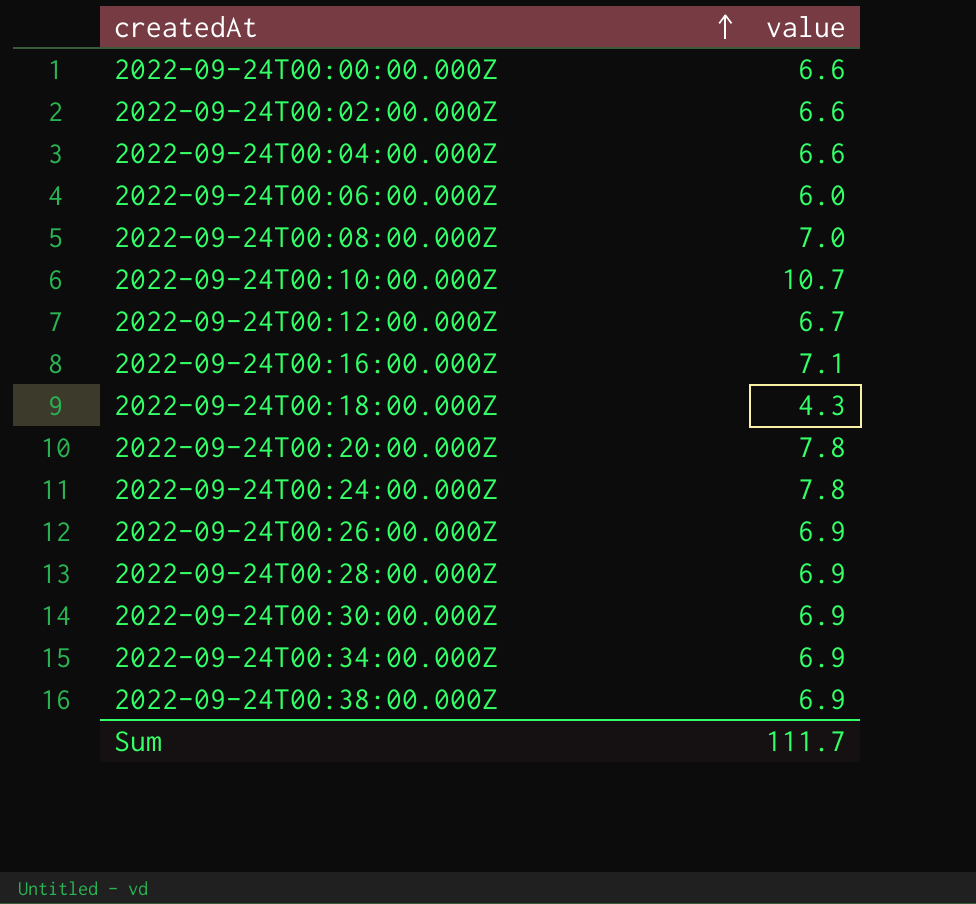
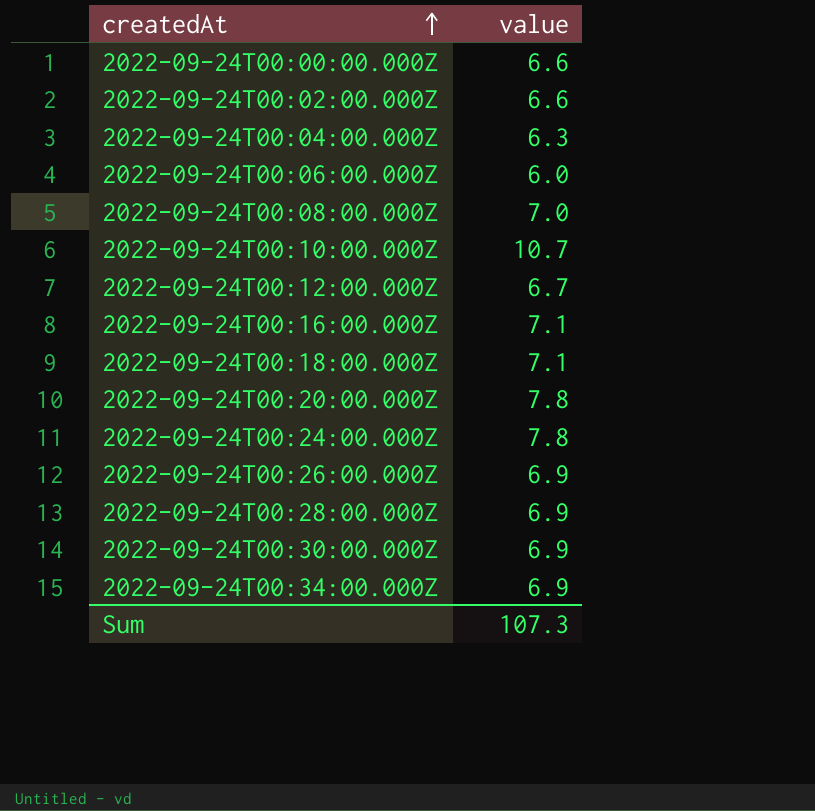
row 2022-09-24T00:38:00.000Z: 6.9 -> none
2022-09-24T00:04:00.000Z | value: 6.6 -> 6.3
2022-09-24T00:18:00.000Z | value: 4.3 -> 7.1
Sum | value: 111.7 -> 107.3

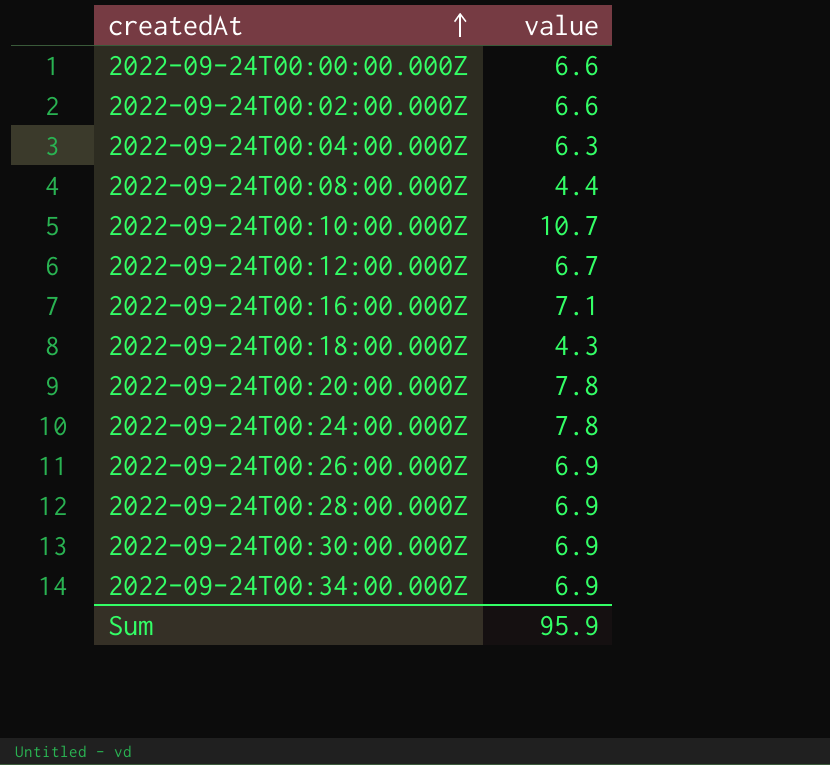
row 2022-09-24T00:06:00.000Z: 6.0 -> none
2022-09-24T00:08:00.000Z | value: 7.0 -> 4.4
2022-09-24T00:18:00.000Z | value: 7.1 -> 4.3
Sum | value: 107.3 -> 95.9

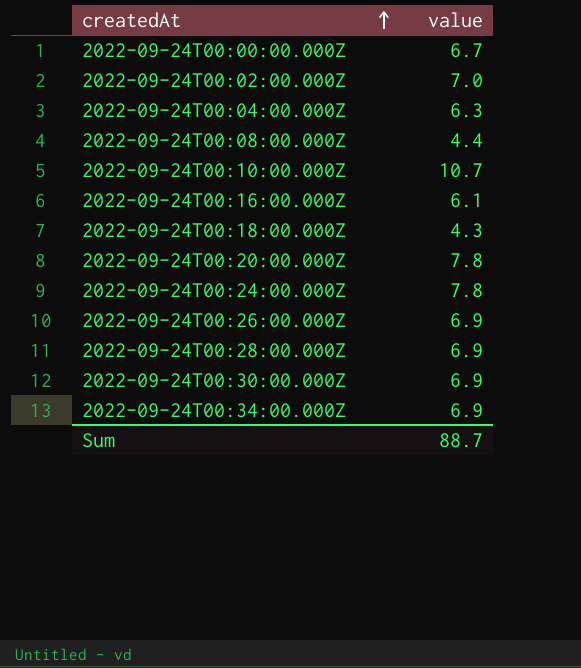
row 2022-09-24T00:12:00.000Z: 6.7 -> none
2022-09-24T00:00:00.000Z | value: 6.6 -> 6.7
2022-09-24T00:02:00.000Z | value: 6.6 -> 7.0
2022-09-24T00:16:00.000Z | value: 7.1 -> 6.1
Sum | value: 95.9 -> 88.7

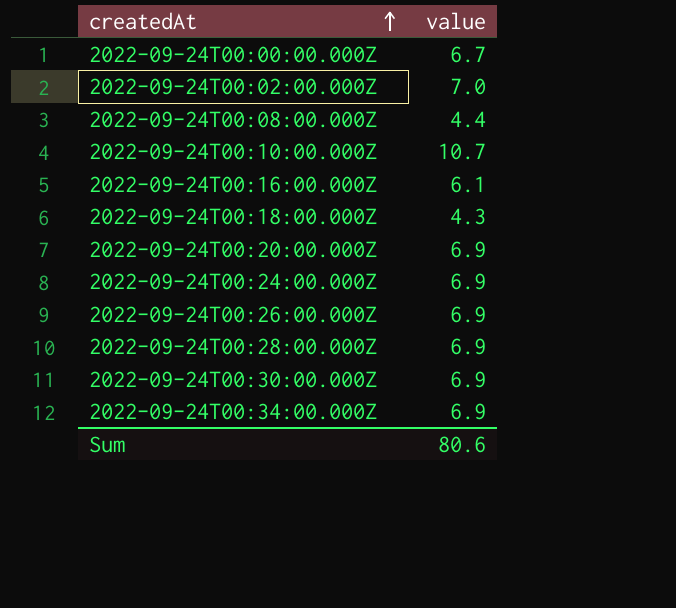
row 2022-09-24T00:04:00.000Z: 6.3 -> none
2022-09-24T00:20:00.000Z | value: 7.8 -> 6.9
2022-09-24T00:24:00.000Z | value: 7.8 -> 6.9
Sum | value: 88.7 -> 80.6

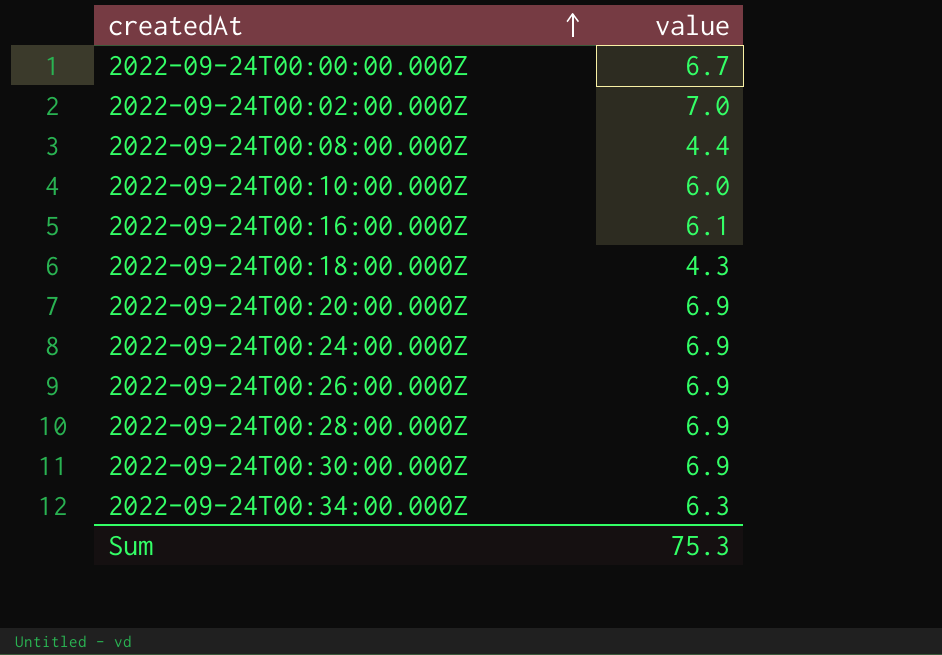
2022-09-24T00:10:00.000Z | value: 10.7 -> 6.0
2022-09-24T00:34:00.000Z | value: 6.9 -> 6.3
Sum | value: 80.6 -> 75.3

